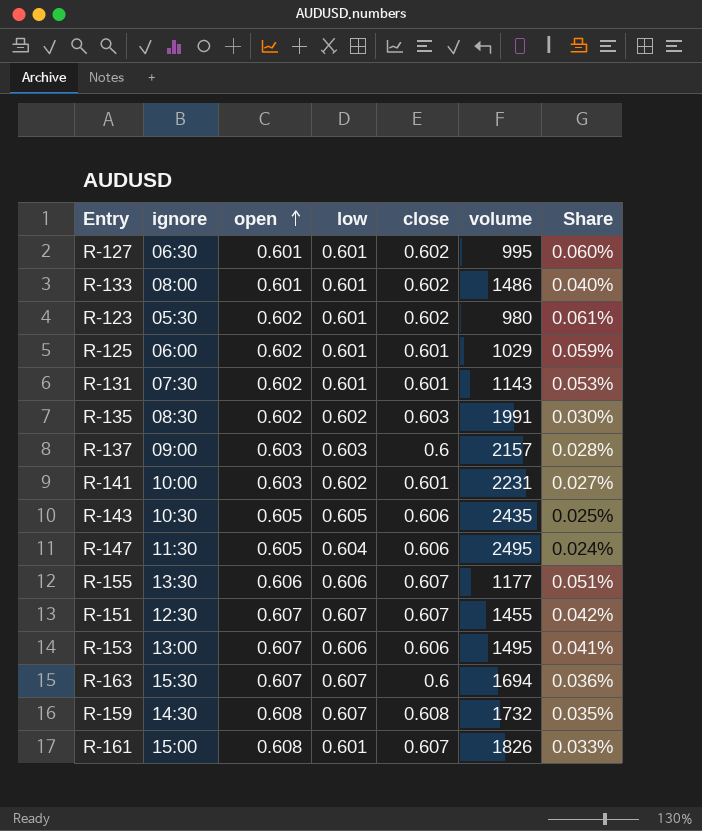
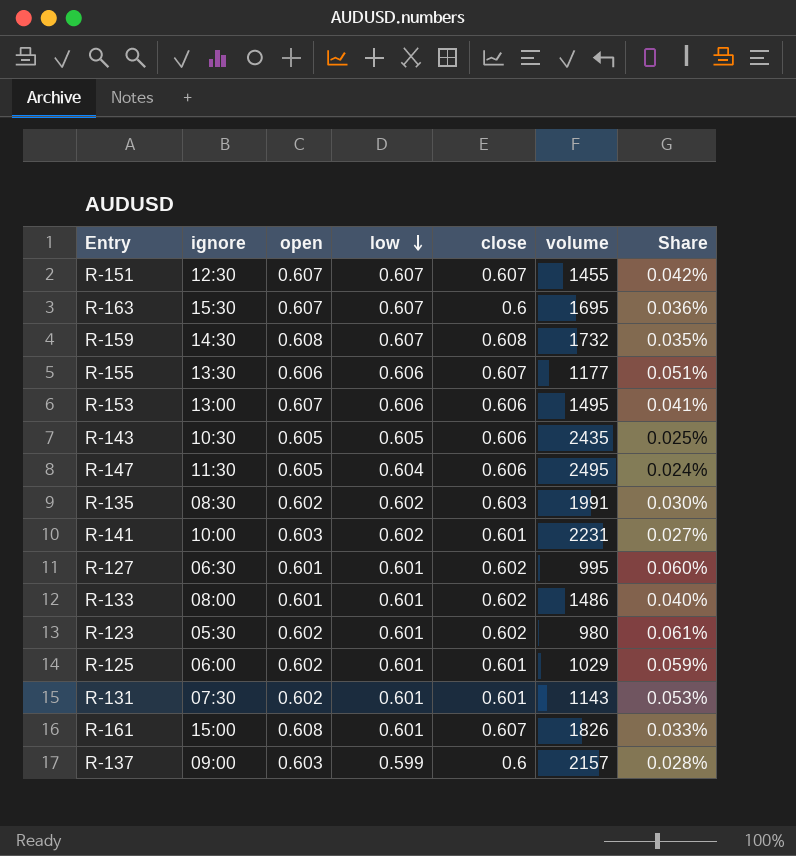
row order: open ascending -> low descending
R-163 | volume: 1694 -> 1695
R-137 | low: 0.603 -> 0.599

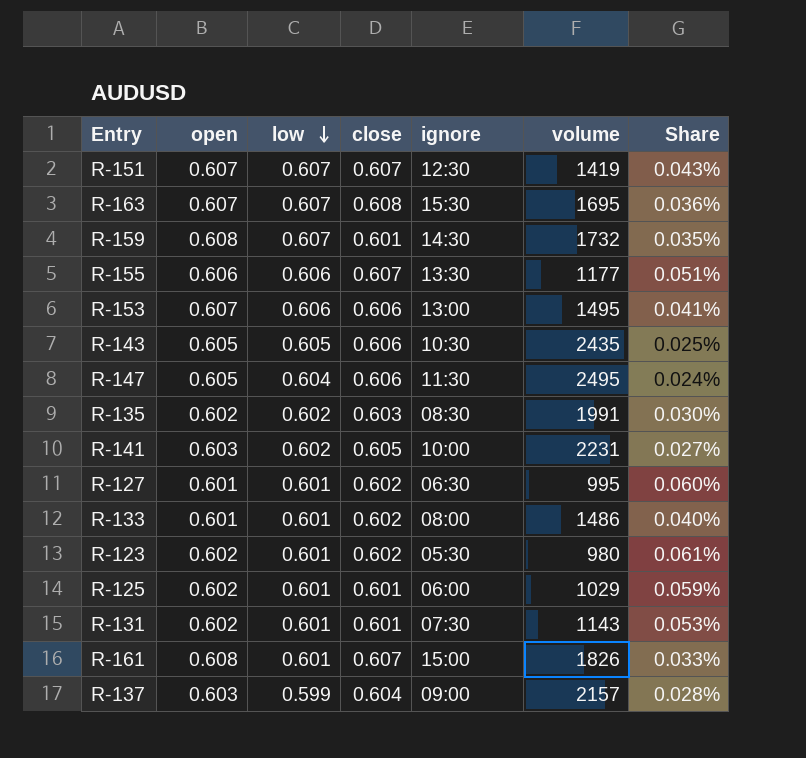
column ignore | position: 2 -> 5
R-151 | volume: 1455 -> 1419
R-151 | Share: 0.042% -> 0.043%
R-163 | close: 0.6 -> 0.608
R-159 | close: 0.608 -> 0.601
R-141 | close: 0.601 -> 0.605
R-137 | close: 0.6 -> 0.604

